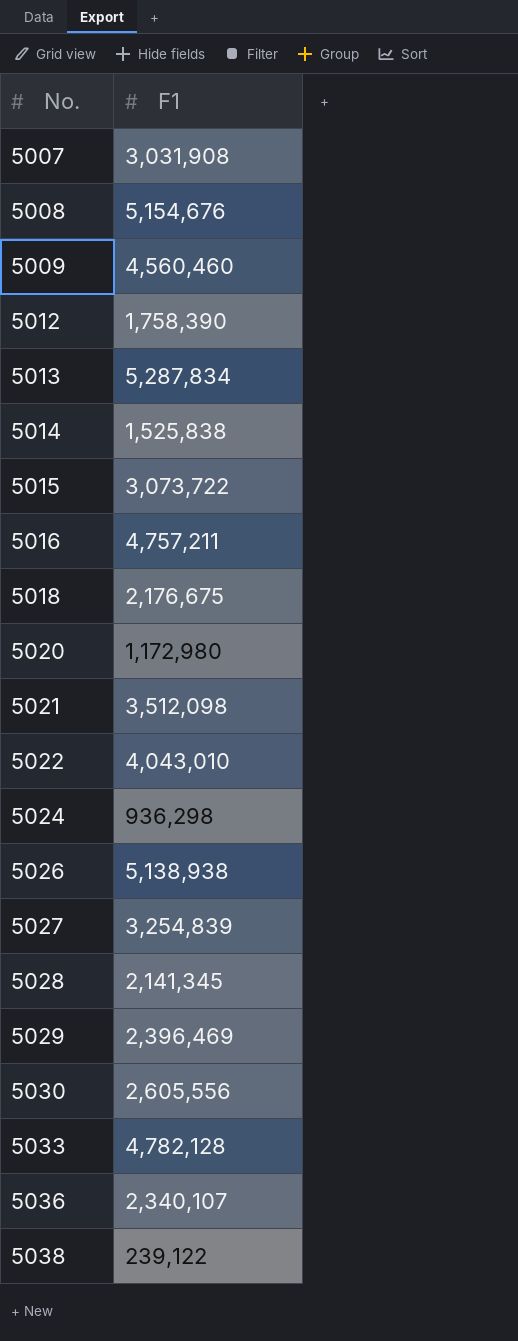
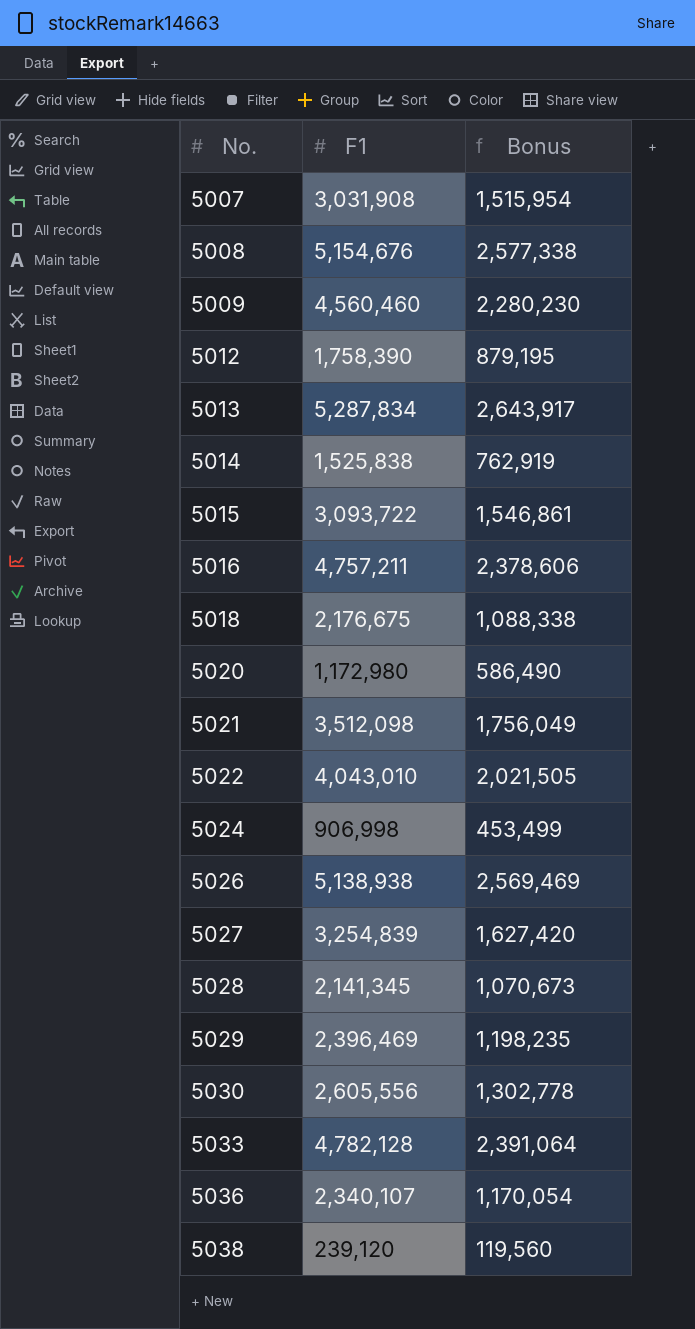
column Bonus | formula: none -> [F1] * 0.5
5015 | F1: 3,073,722 -> 3,093,722
5024 | F1: 936,298 -> 906,998
5038 | F1: 239,122 -> 239,120

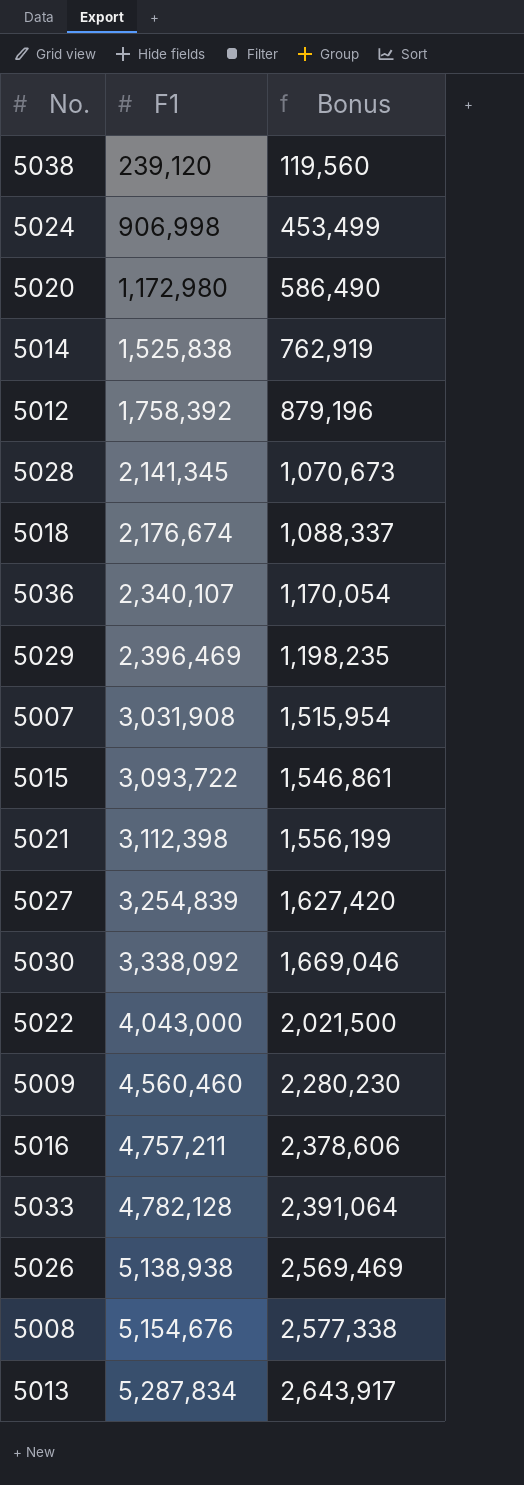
row order: No. ascending -> F1 ascending
5012 | F1: 1,758,390 -> 1,758,392
5012 | Bonus: 879,195 -> 879,196
5018 | F1: 2,176,675 -> 2,176,674
5018 | Bonus: 1,088,338 -> 1,088,337
5021 | F1: 3,512,098 -> 3,112,398
5021 | Bonus: 1,756,049 -> 1,556,199
5030 | F1: 2,605,556 -> 3,338,092
5030 | Bonus: 1,302,778 -> 1,669,046
5022 | F1: 4,043,010 -> 4,043,000
5022 | Bonus: 2,021,505 -> 2,021,500

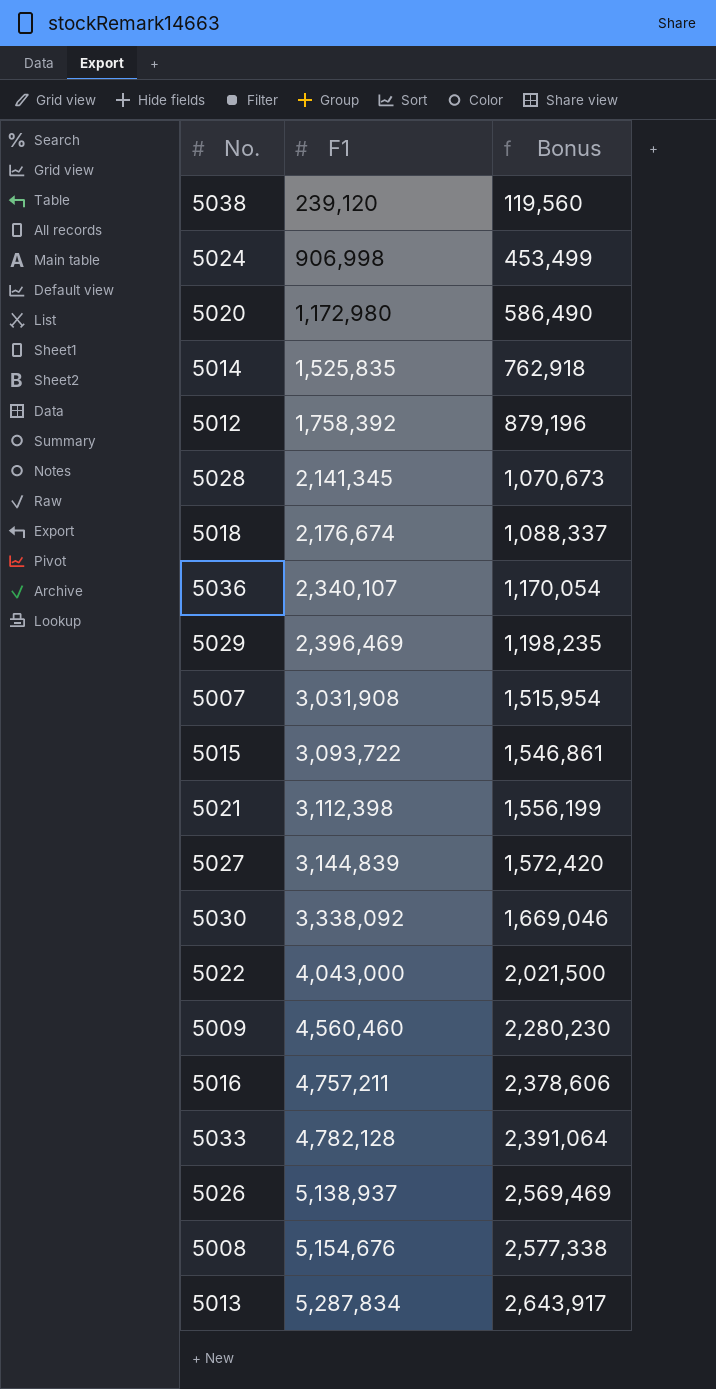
5014 | F1: 1,525,838 -> 1,525,835
5014 | Bonus: 762,919 -> 762,918
5027 | F1: 3,254,839 -> 3,144,839
5027 | Bonus: 1,627,420 -> 1,572,420
5026 | F1: 5,138,938 -> 5,138,937

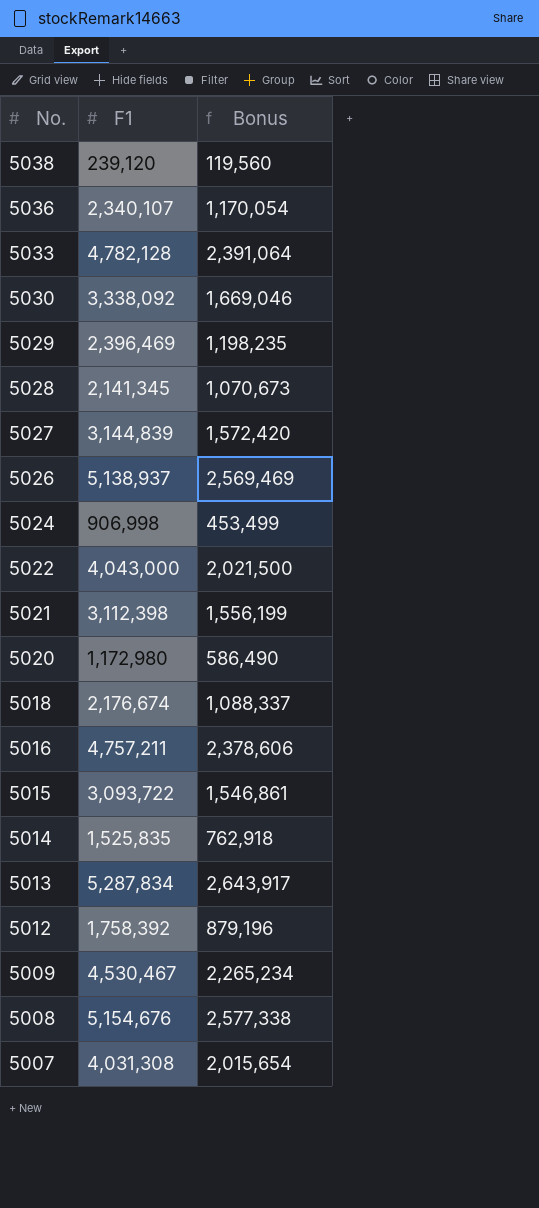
row order: F1 ascending -> No. descending
5009 | F1: 4,560,460 -> 4,530,467
5009 | Bonus: 2,280,230 -> 2,265,234
5007 | F1: 3,031,908 -> 4,031,308
5007 | Bonus: 1,515,954 -> 2,015,654

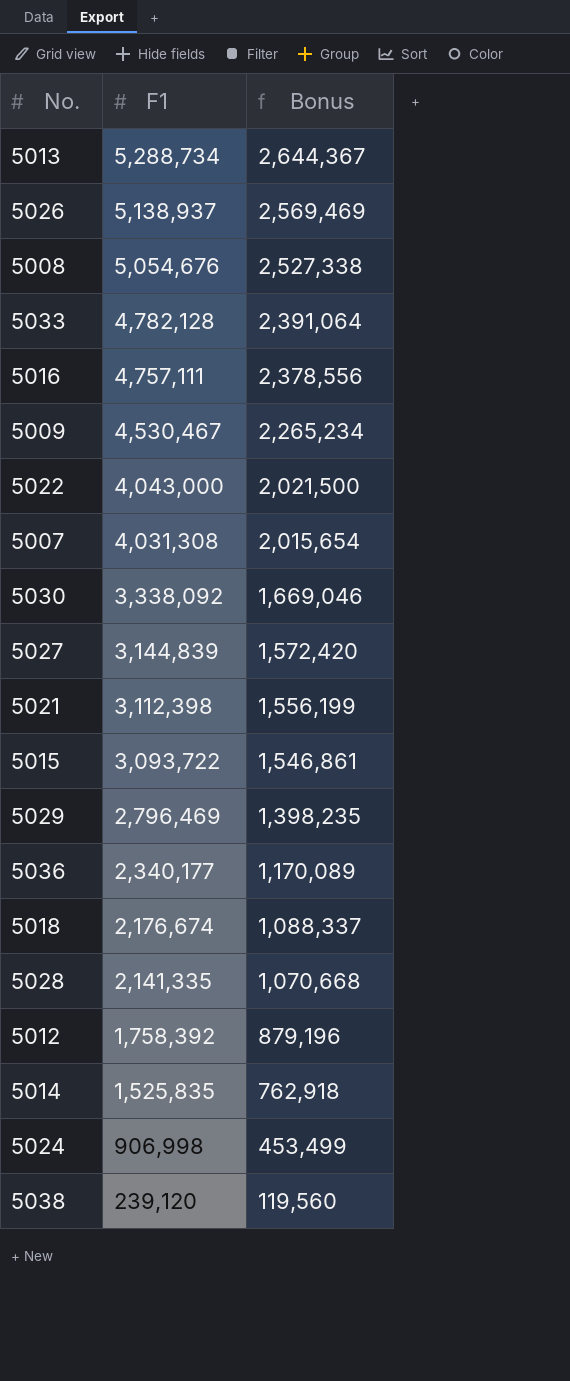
row order: No. descending -> F1 descending
row 5020: 1,172,980 | 586,490 -> none
5013 | F1: 5,287,834 -> 5,288,734
5013 | Bonus: 2,643,917 -> 2,644,367
5008 | F1: 5,154,676 -> 5,054,676
5008 | Bonus: 2,577,338 -> 2,527,338
5016 | F1: 4,757,211 -> 4,757,111
5016 | Bonus: 2,378,606 -> 2,378,556
5029 | F1: 2,396,469 -> 2,796,469
5029 | Bonus: 1,198,235 -> 1,398,235
5036 | F1: 2,340,107 -> 2,340,177
5036 | Bonus: 1,170,054 -> 1,170,089
5028 | F1: 2,141,345 -> 2,141,335
5028 | Bonus: 1,070,673 -> 1,070,668

